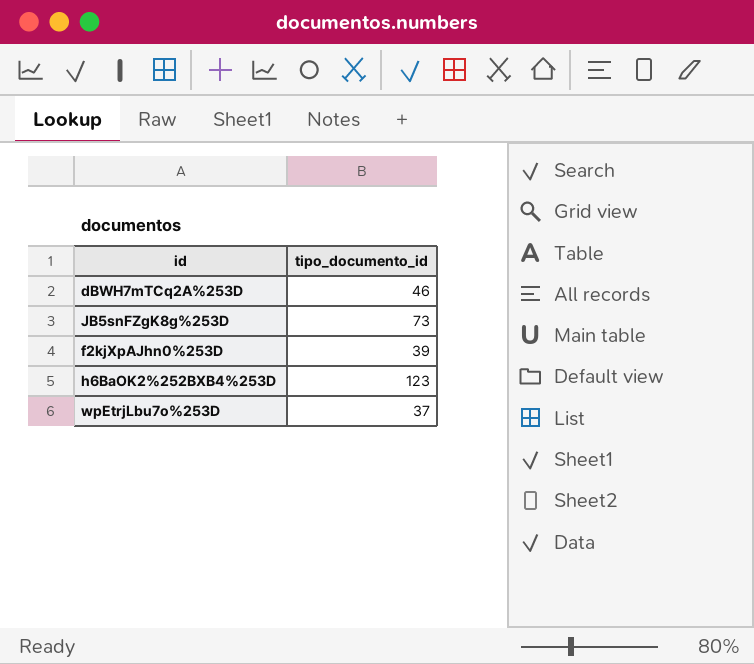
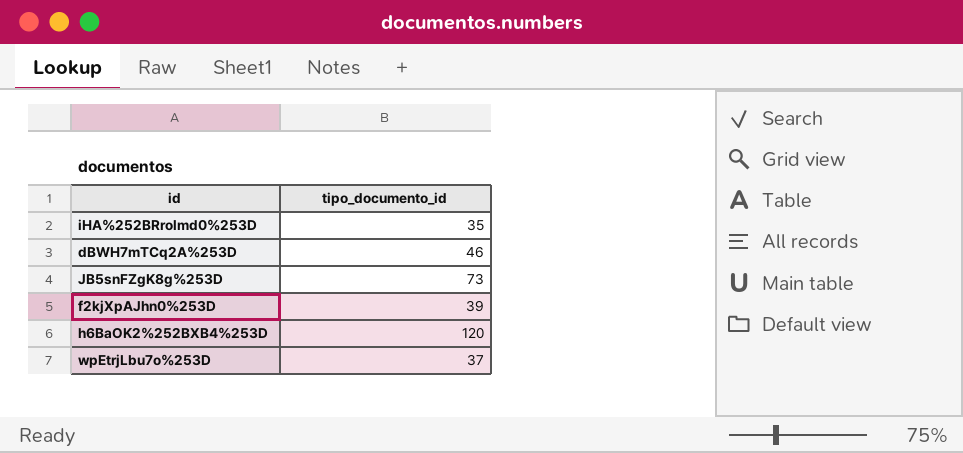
row iHA%252BRrolmd0%253D: none -> 35
h6BaOK2%252BXB4%253D | tipo_documento_id: 123 -> 120

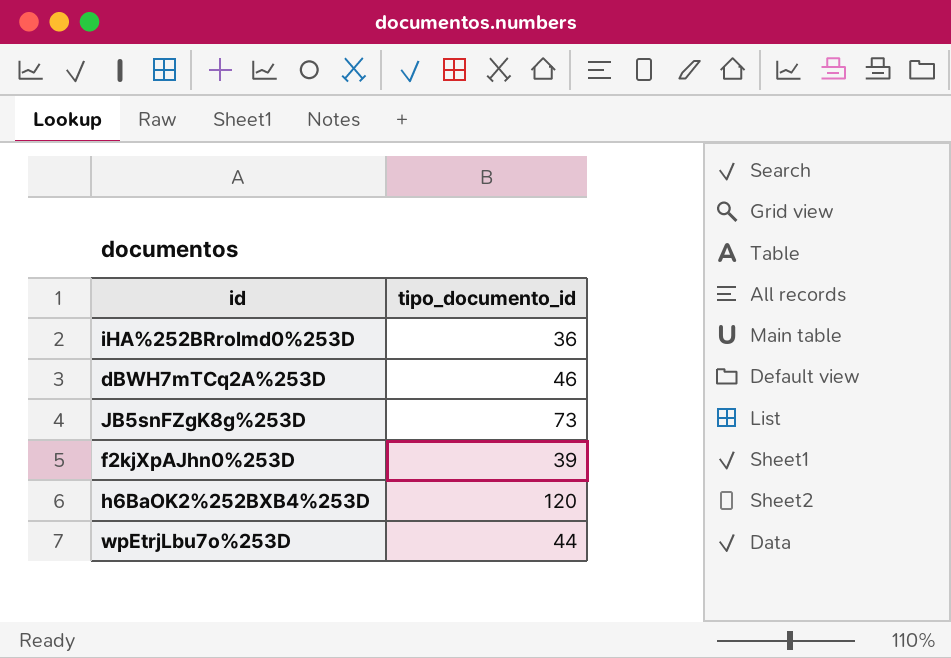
iHA%252BRrolmd0%253D | tipo_documento_id: 35 -> 36
wpEtrjLbu7o%253D | tipo_documento_id: 37 -> 44

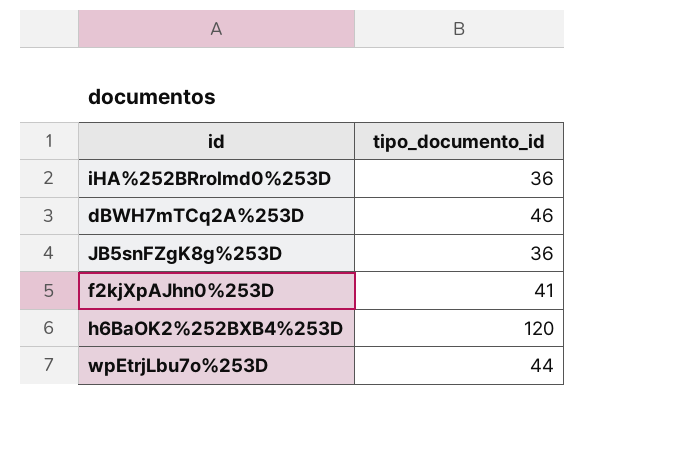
JB5snFZgK8g%253D | tipo_documento_id: 73 -> 36
f2kjXpAJhn0%253D | tipo_documento_id: 39 -> 41

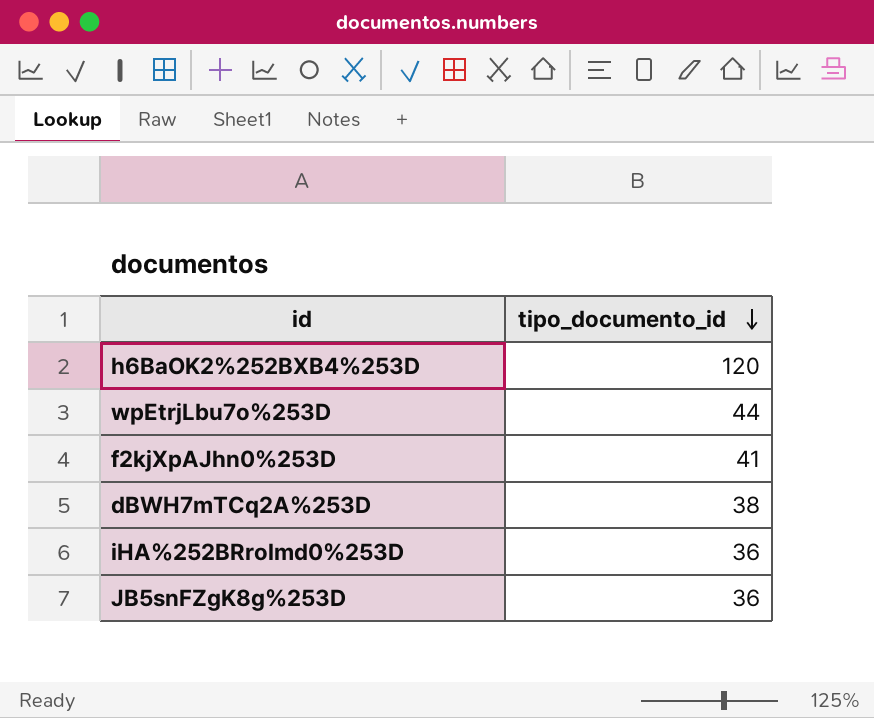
row order: none -> tipo_documento_id descending
dBWH7mTCq2A%253D | tipo_documento_id: 46 -> 38

